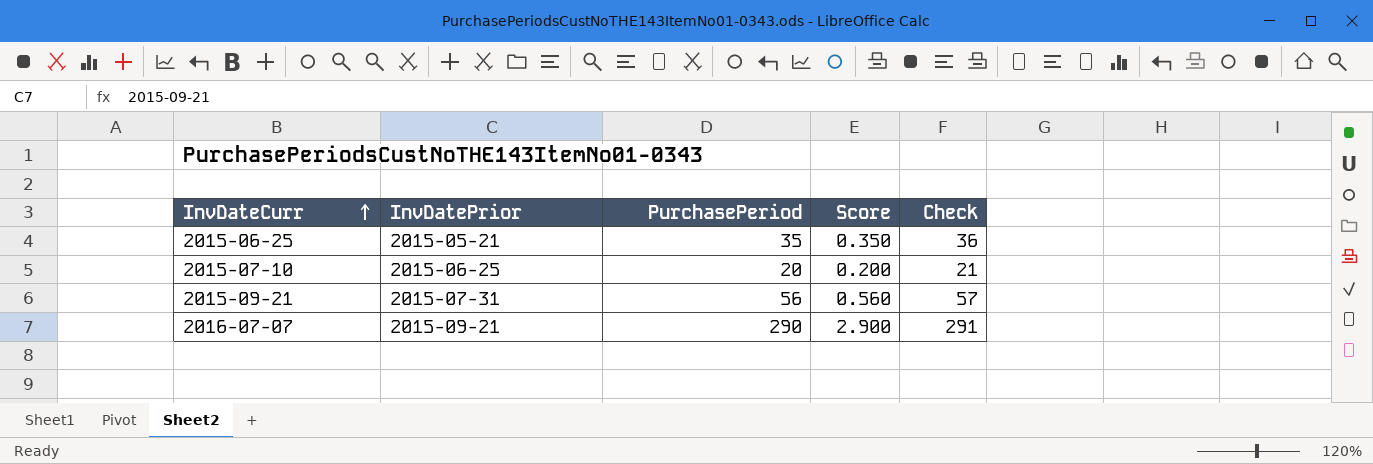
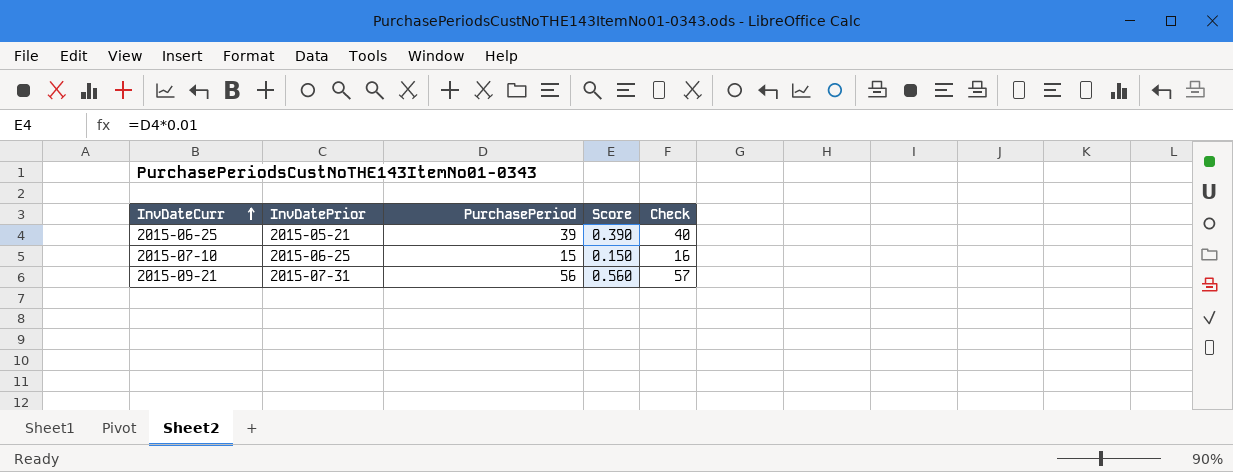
row 2016-07-07: 2015-09-21 | 290 | 2.900 | 291 -> none
2015-06-25 | PurchasePeriod: 35 -> 39
2015-06-25 | Score: 0.350 -> 0.390
2015-06-25 | Check: 36 -> 40
2015-07-10 | PurchasePeriod: 20 -> 15
2015-07-10 | Score: 0.200 -> 0.150
2015-07-10 | Check: 21 -> 16

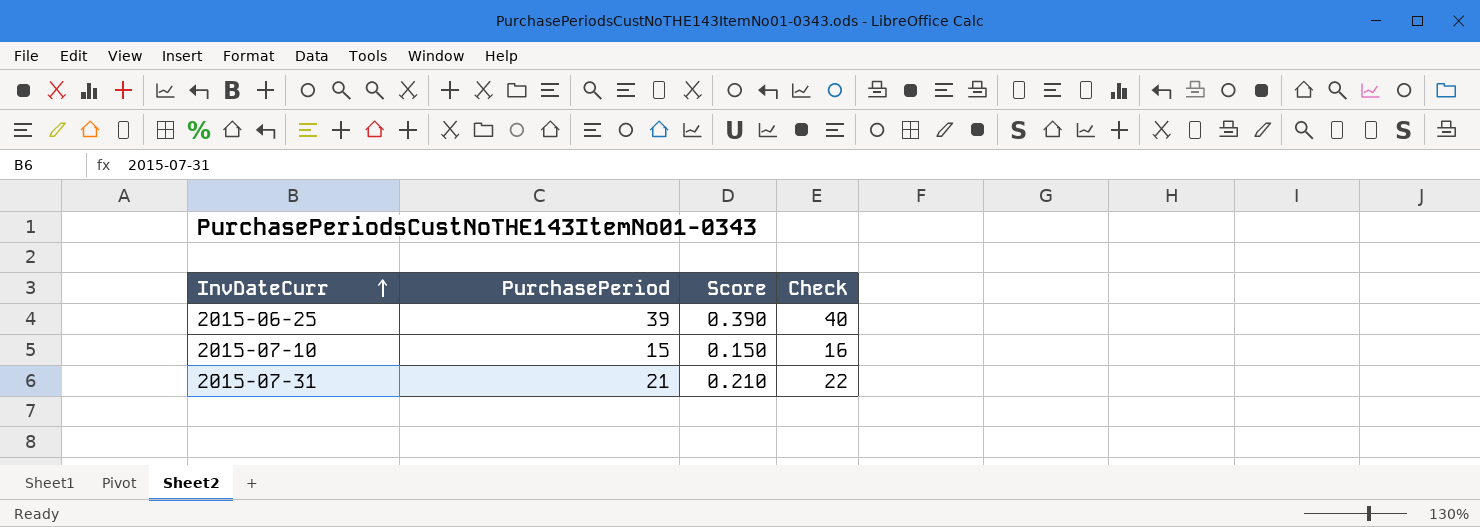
column InvDatePrior | position: 2 -> none
row 2015-09-21: 2015-07-31 | 56 | 0.560 | 57 -> none
row 2015-07-31: none -> 21 | 0.210 | 22

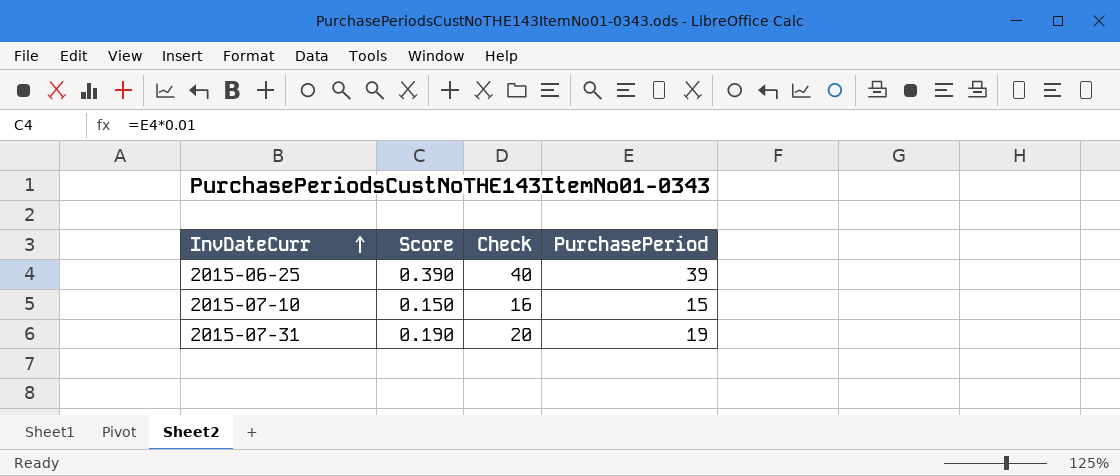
column PurchasePeriod | position: 2 -> 4
2015-07-31 | Score: 0.210 -> 0.190
2015-07-31 | Check: 22 -> 20
2015-07-31 | PurchasePeriod: 21 -> 19

